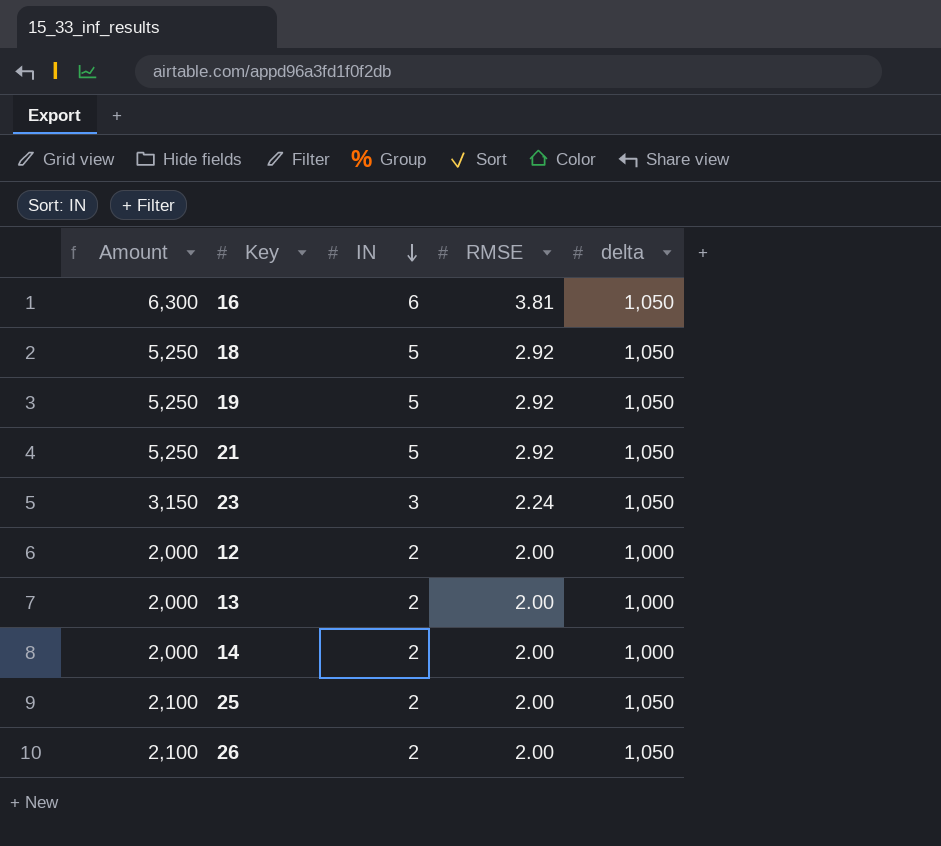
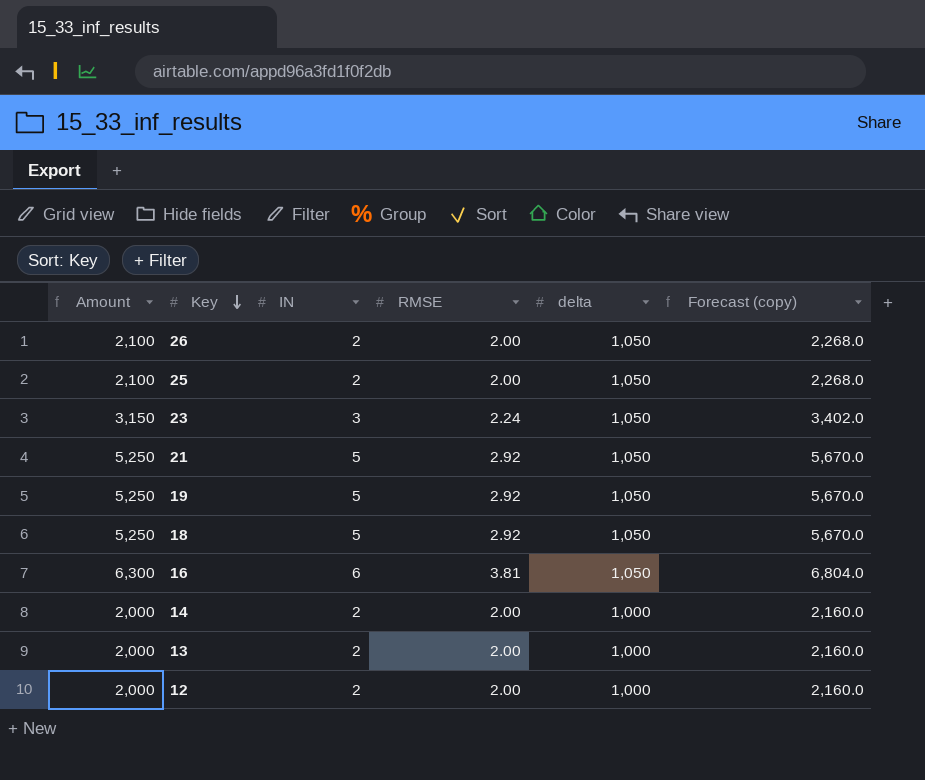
row order: IN descending -> Key descending
column Forecast (copy) | formula: none -> [Amount] * 1.08

